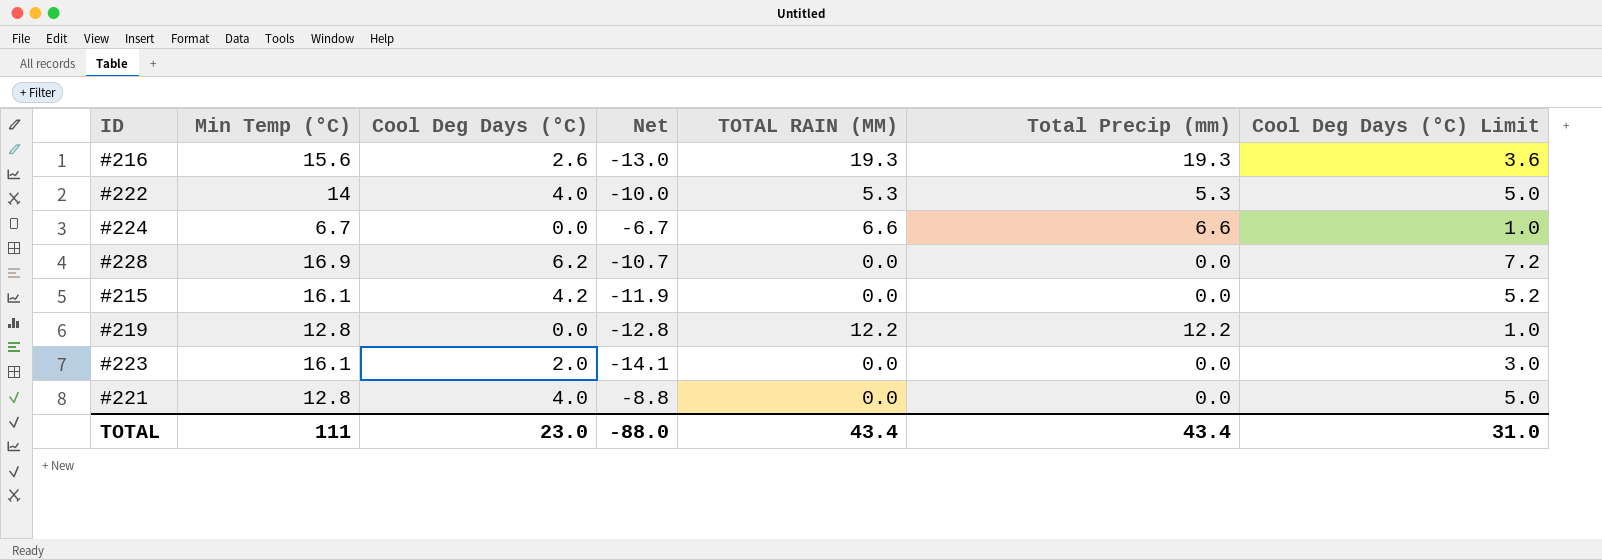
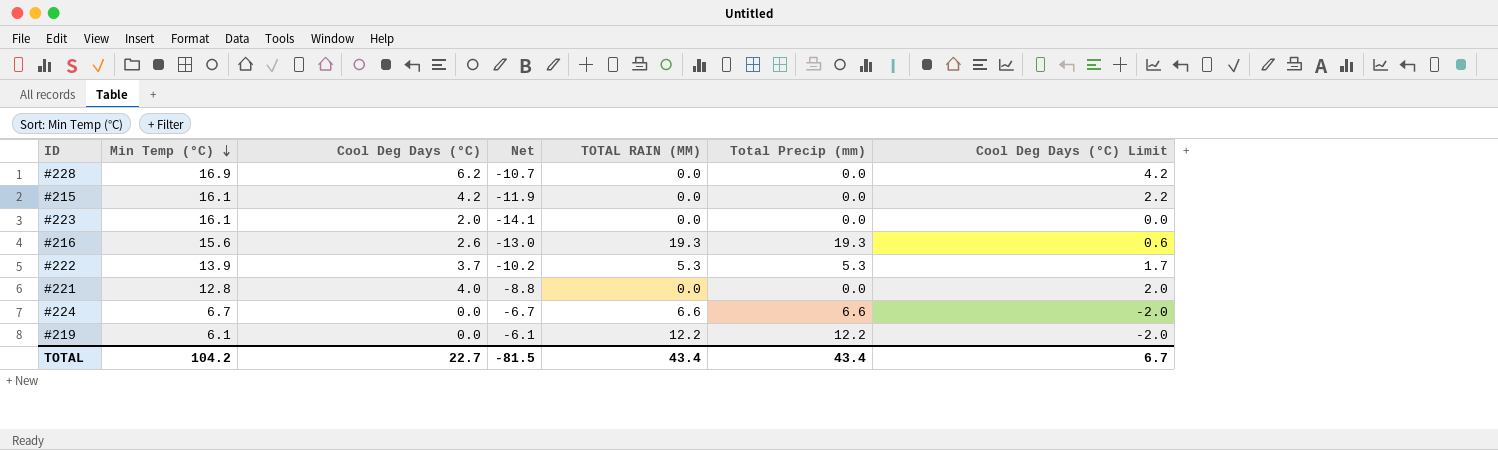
row order: none -> Min Temp (°C) descending
column Cool Deg Days (°C) Limit | formula: [Cool Deg Days (°C)] + 1 -> [Cool Deg Days (°C)] - 2
#222 | Min Temp (°C): 14 -> 13.9
#222 | Cool Deg Days (°C): 4.0 -> 3.7
#222 | Net: -10.0 -> -10.2
#219 | Min Temp (°C): 12.8 -> 6.1
#219 | Net: -12.8 -> -6.1
TOTAL | Min Temp (°C): 111 -> 104.2
TOTAL | Cool Deg Days (°C): 23.0 -> 22.7
TOTAL | Net: -88.0 -> -81.5
TOTAL | Cool Deg Days (°C) Limit: 31.0 -> 6.7

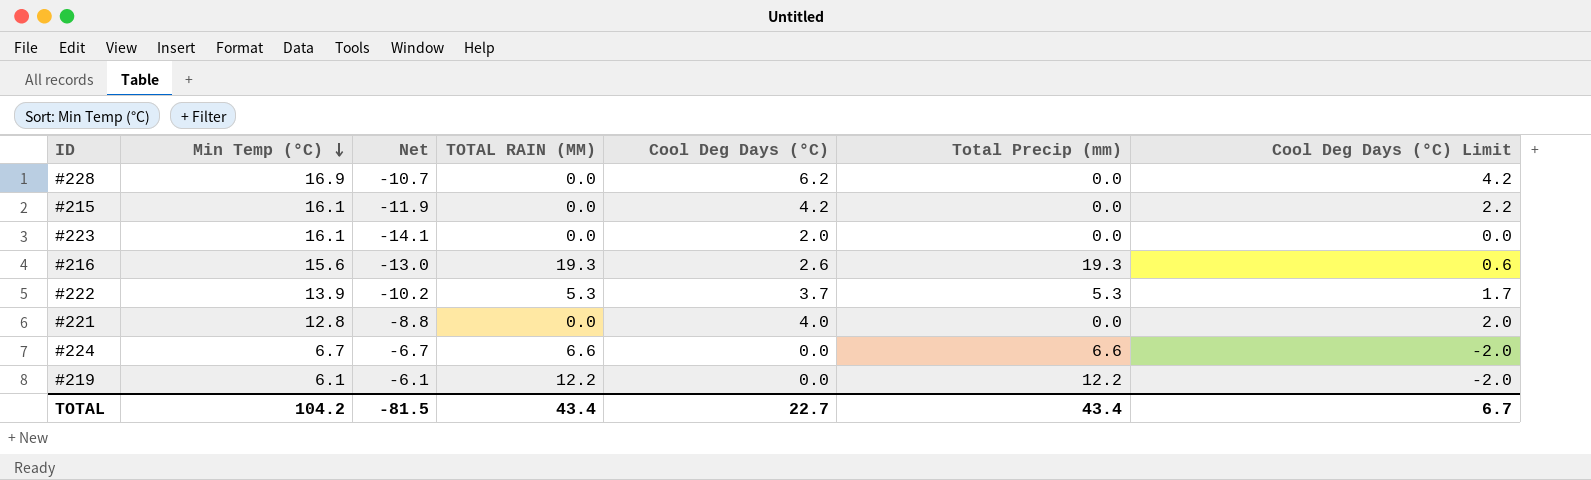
column Cool Deg Days (°C) | position: 3 -> 5

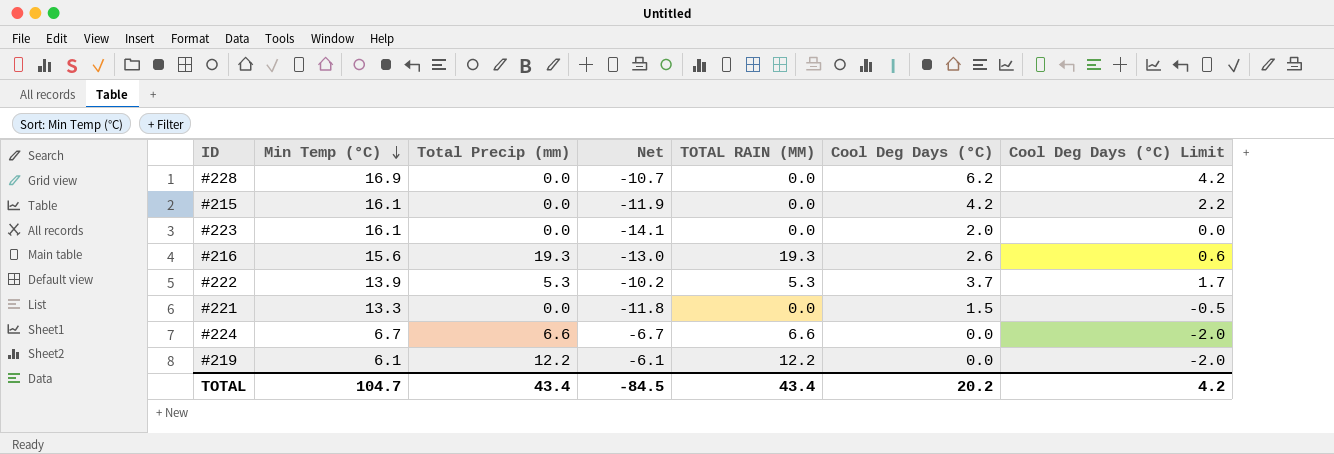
column Total Precip (mm) | position: 6 -> 3
#221 | Min Temp (°C): 12.8 -> 13.3
#221 | Net: -8.8 -> -11.8
#221 | Cool Deg Days (°C): 4.0 -> 1.5
#221 | Cool Deg Days (°C) Limit: 2.0 -> -0.5
TOTAL | Min Temp (°C): 104.2 -> 104.7
TOTAL | Net: -81.5 -> -84.5
TOTAL | Cool Deg Days (°C): 22.7 -> 20.2
TOTAL | Cool Deg Days (°C) Limit: 6.7 -> 4.2

